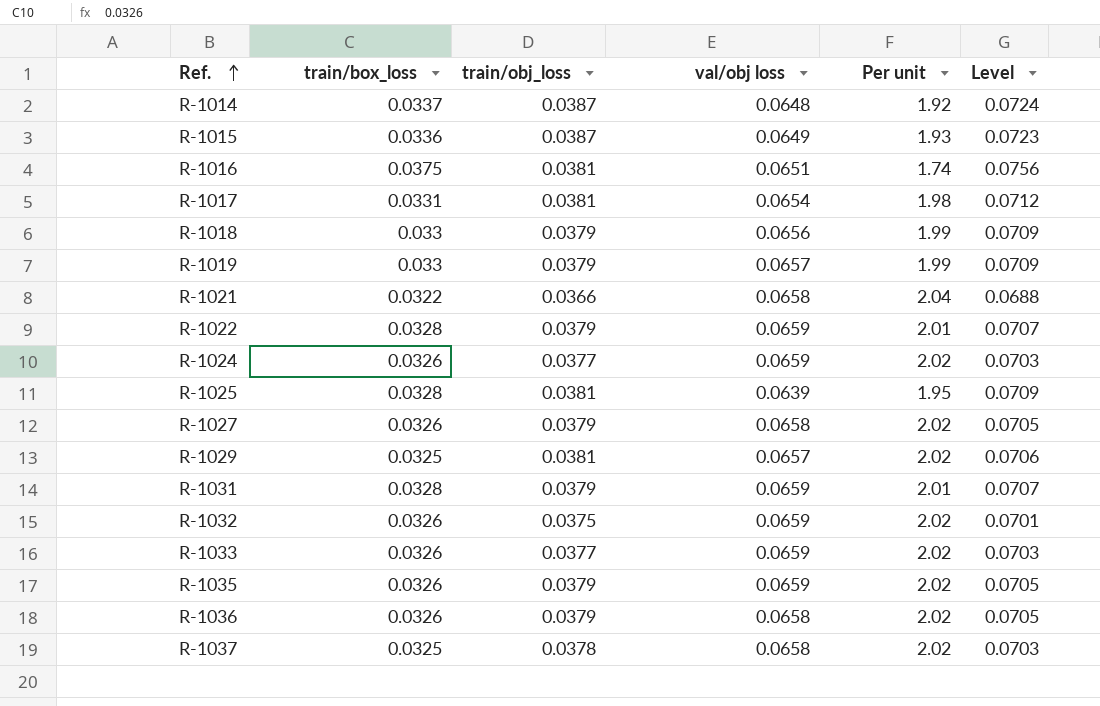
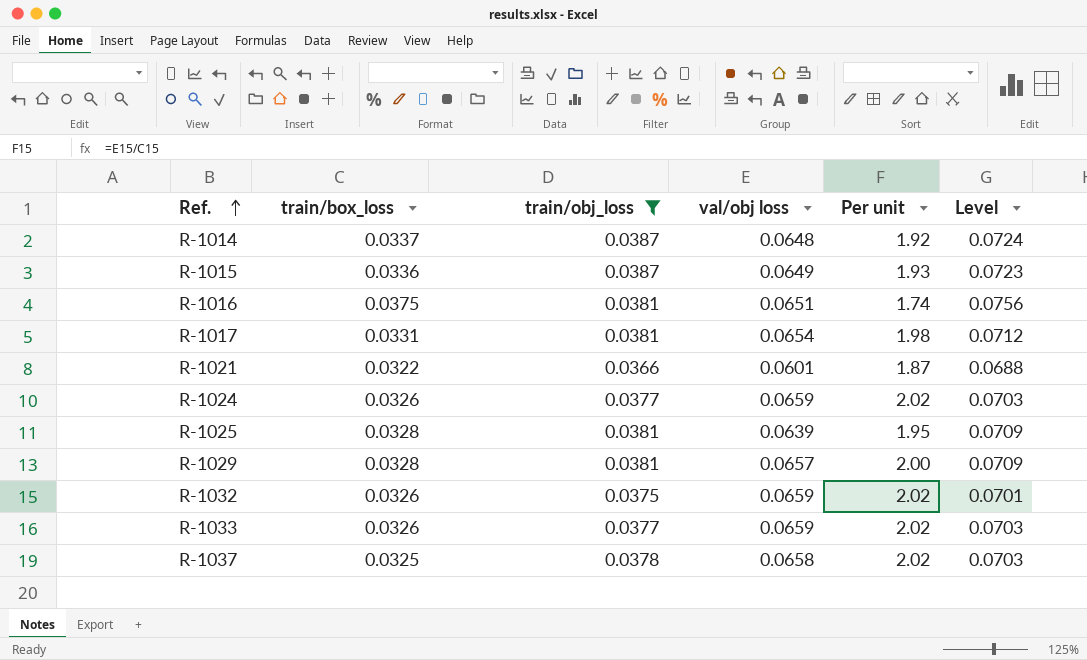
filter: none -> train/obj_loss != 0.0379
R-1021 | val/obj loss: 0.0658 -> 0.0601
R-1021 | Per unit: 2.04 -> 1.87
R-1029 | train/box_loss: 0.0325 -> 0.0328
R-1029 | Per unit: 2.02 -> 2.00
R-1029 | Level: 0.0706 -> 0.0709

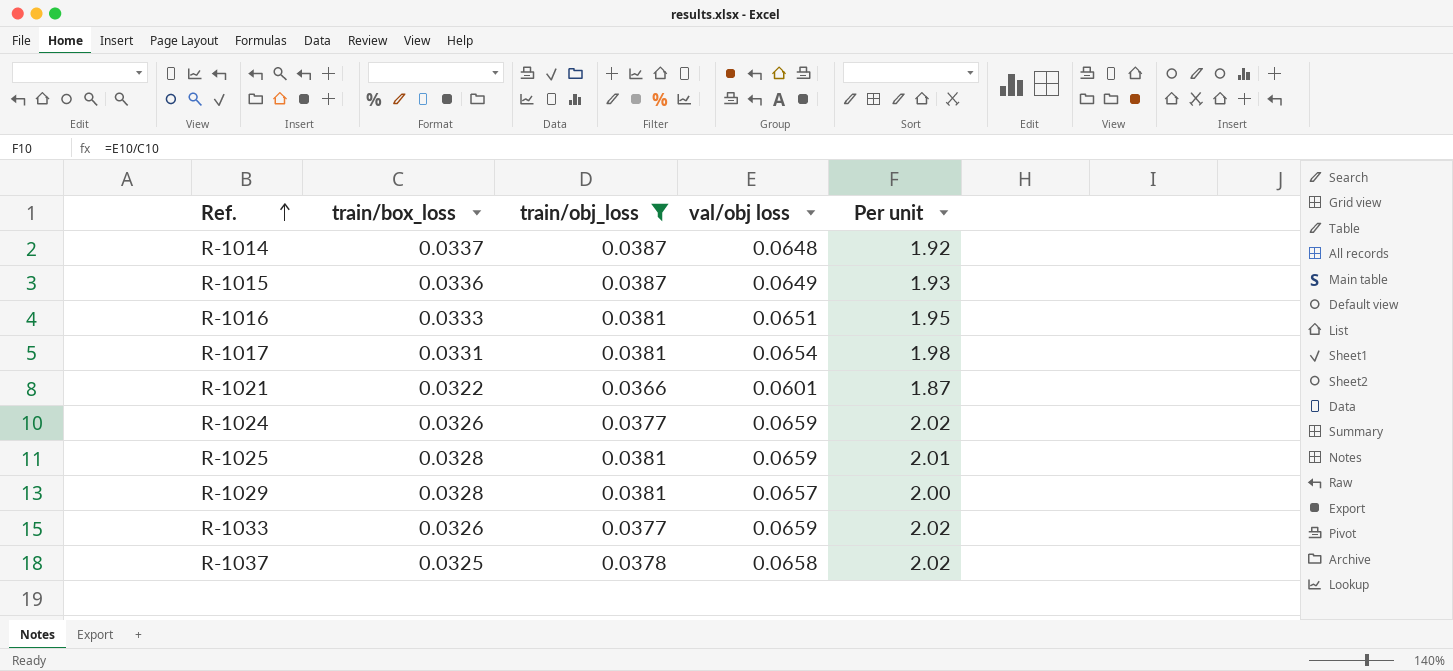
column Level | formula: [train/box_loss] + [train/obj_loss] -> none
row R-1032: 0.0326 | 0.0375 | 0.0659 | 2.02 | 0.0701 -> none
R-1016 | train/box_loss: 0.0375 -> 0.0333
R-1016 | Per unit: 1.74 -> 1.95
R-1025 | val/obj loss: 0.0639 -> 0.0659
R-1025 | Per unit: 1.95 -> 2.01

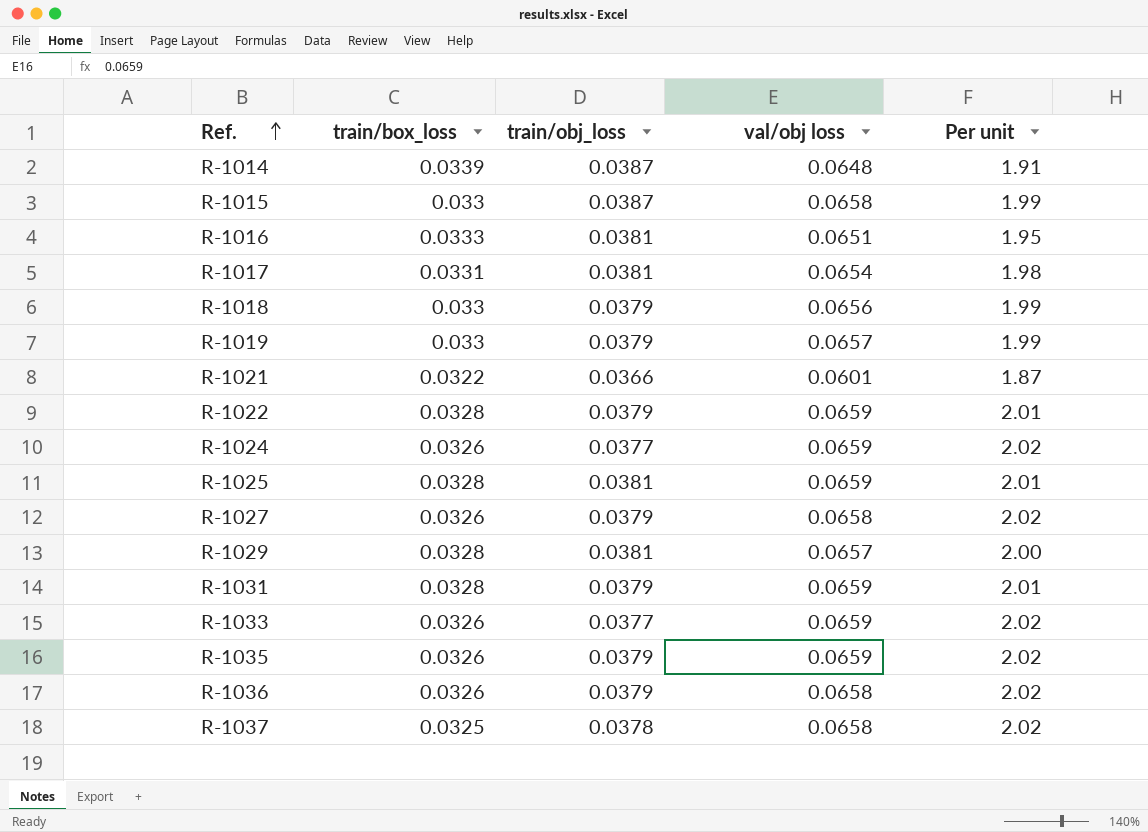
filter: train/obj_loss != 0.0379 -> none
R-1014 | train/box_loss: 0.0337 -> 0.0339
R-1014 | Per unit: 1.92 -> 1.91
R-1015 | train/box_loss: 0.0336 -> 0.033
R-1015 | val/obj loss: 0.0649 -> 0.0658
R-1015 | Per unit: 1.93 -> 1.99

